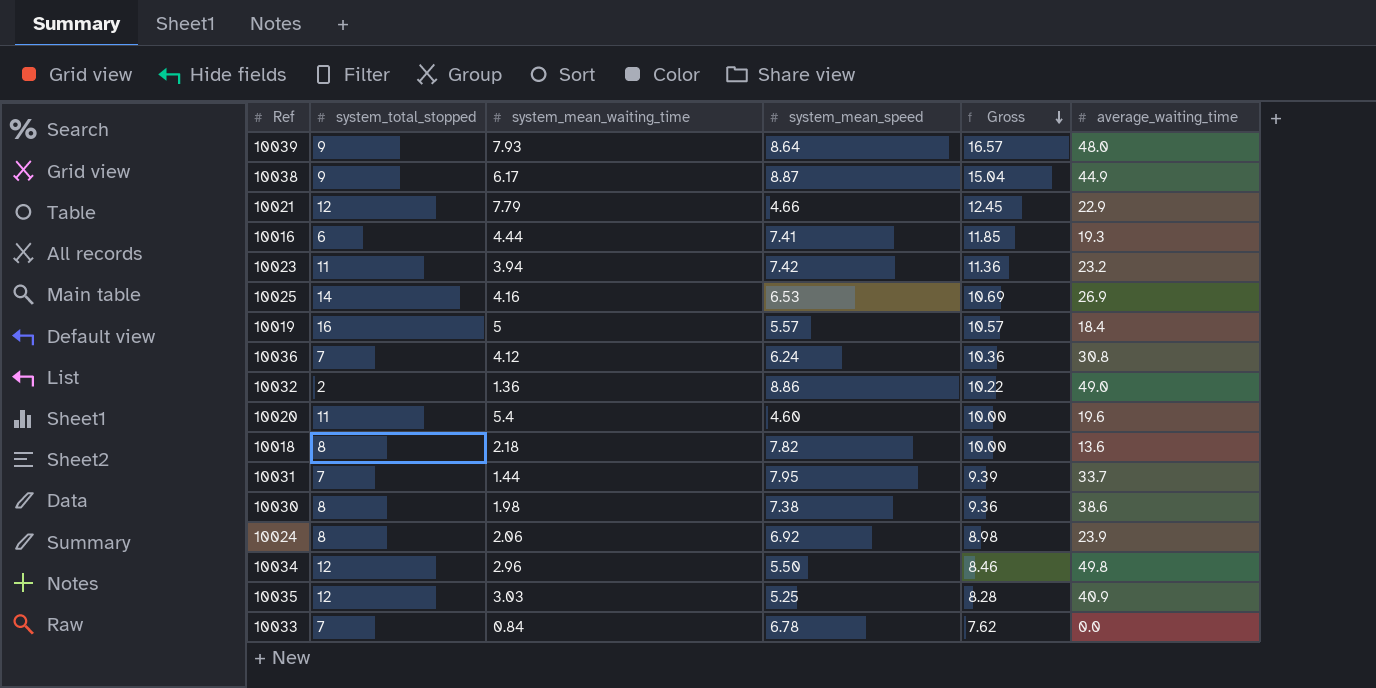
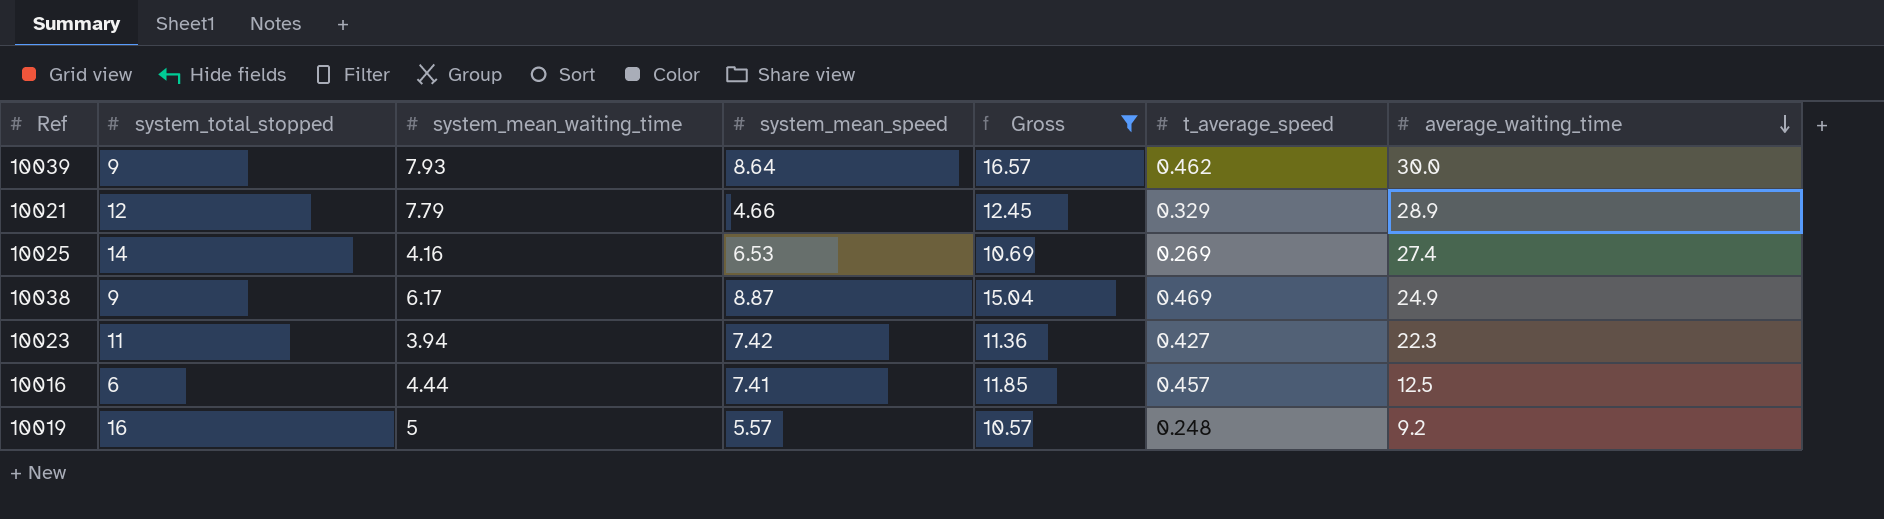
filter: none -> Gross >= 10.57
row order: Gross descending -> average_waiting_time descending
column t_average_speed | position: none -> 6
10039 | average_waiting_time: 48.0 -> 30.0
10021 | average_waiting_time: 22.9 -> 28.9
10025 | average_waiting_time: 26.9 -> 27.4
10038 | average_waiting_time: 44.9 -> 24.9
10023 | average_waiting_time: 23.2 -> 22.3
10016 | average_waiting_time: 19.3 -> 12.5
10019 | average_waiting_time: 18.4 -> 9.2

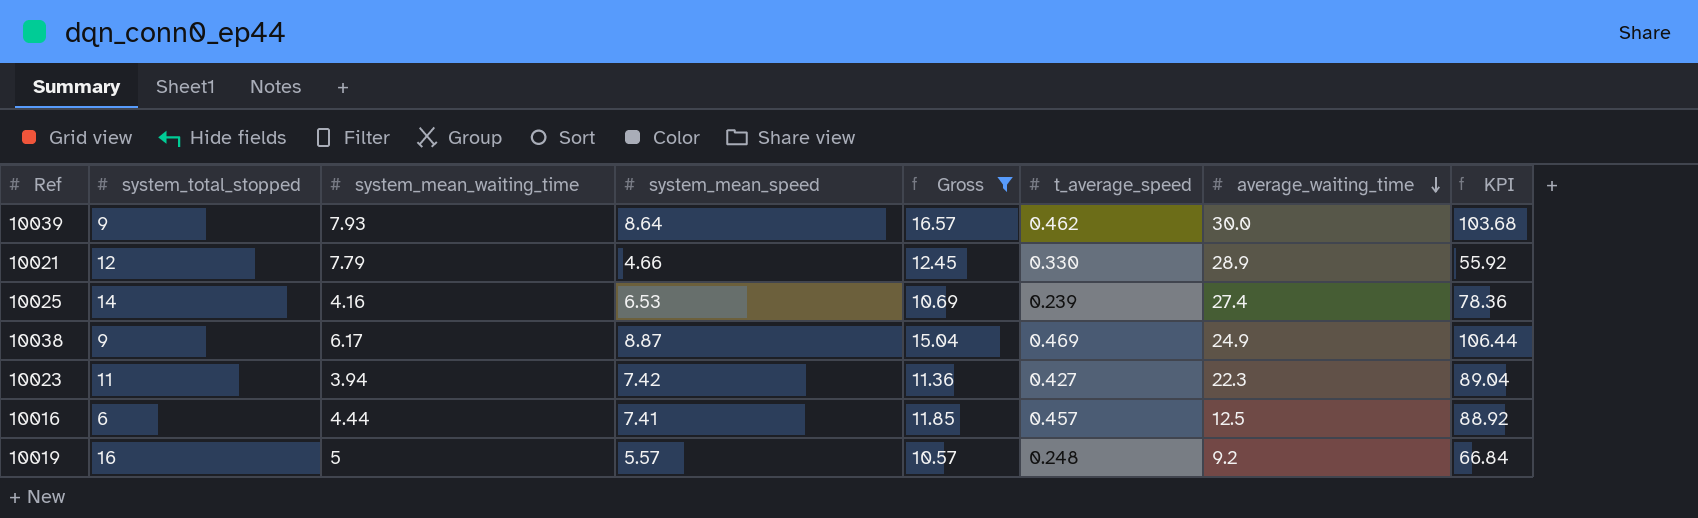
column KPI | formula: none -> [system_mean_speed] * 12
10021 | t_average_speed: 0.329 -> 0.330
10025 | t_average_speed: 0.269 -> 0.239

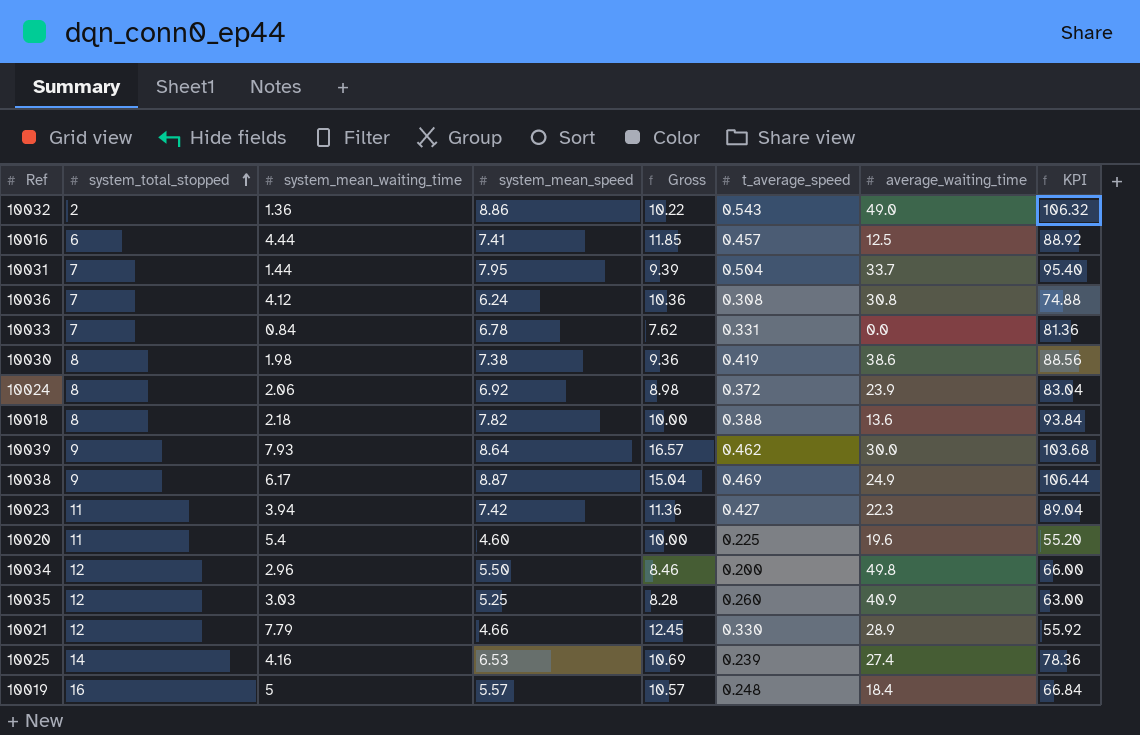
filter: Gross >= 10.57 -> none
row order: average_waiting_time descending -> system_total_stopped ascending
10019 | average_waiting_time: 9.2 -> 18.4

